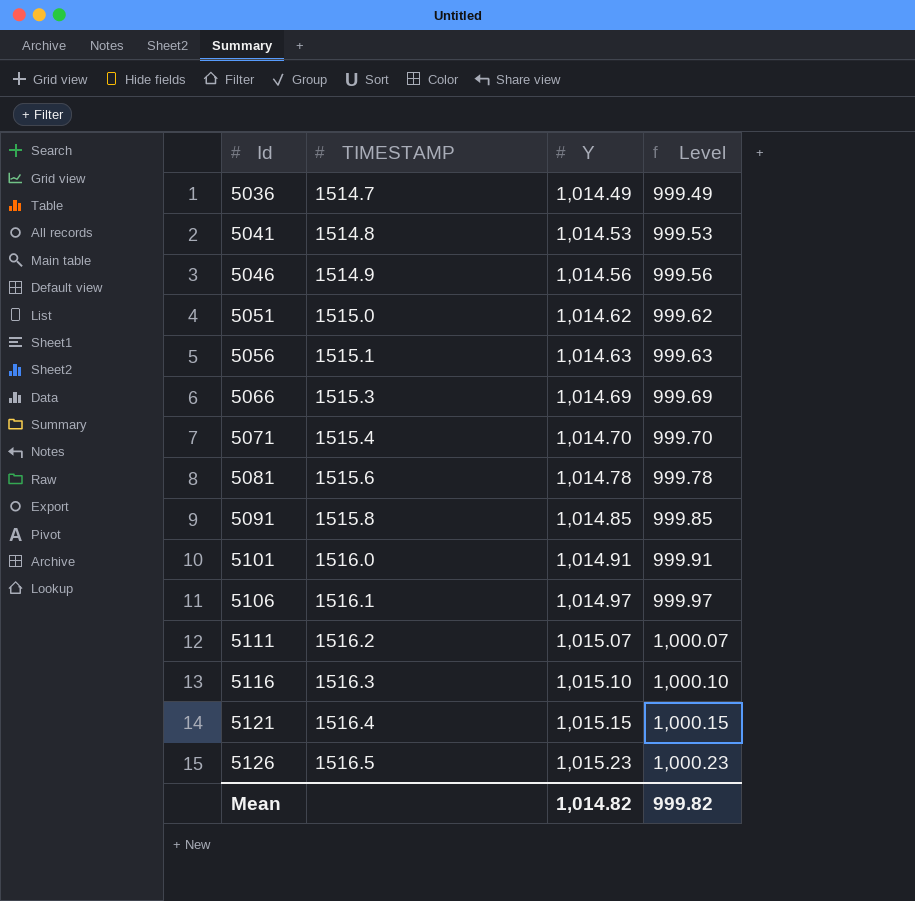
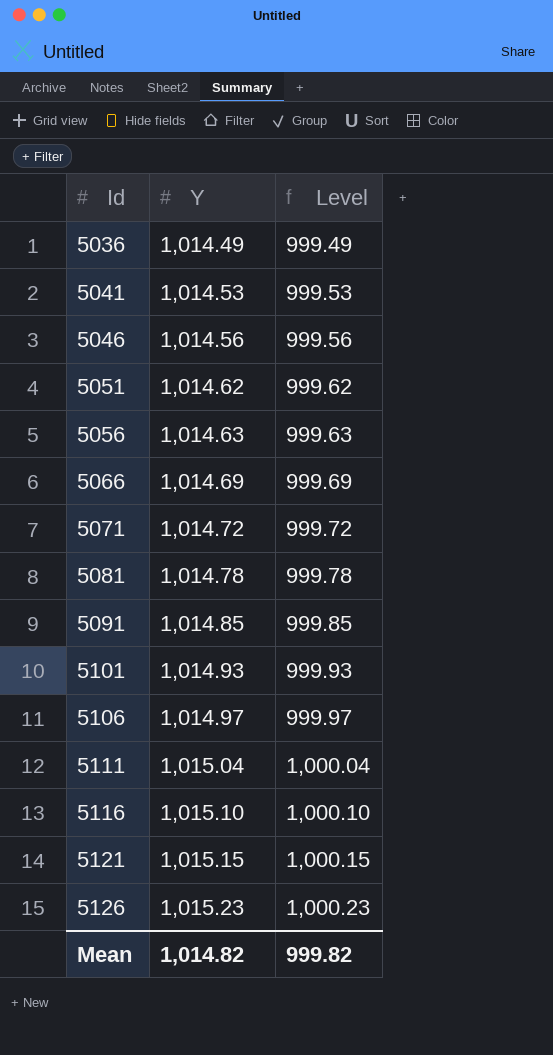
column TIMESTAMP | position: 2 -> none
5071 | Y: 1,014.70 -> 1,014.72
5071 | Level: 999.70 -> 999.72
5101 | Y: 1,014.91 -> 1,014.93
5101 | Level: 999.91 -> 999.93
5111 | Y: 1,015.07 -> 1,015.04
5111 | Level: 1,000.07 -> 1,000.04

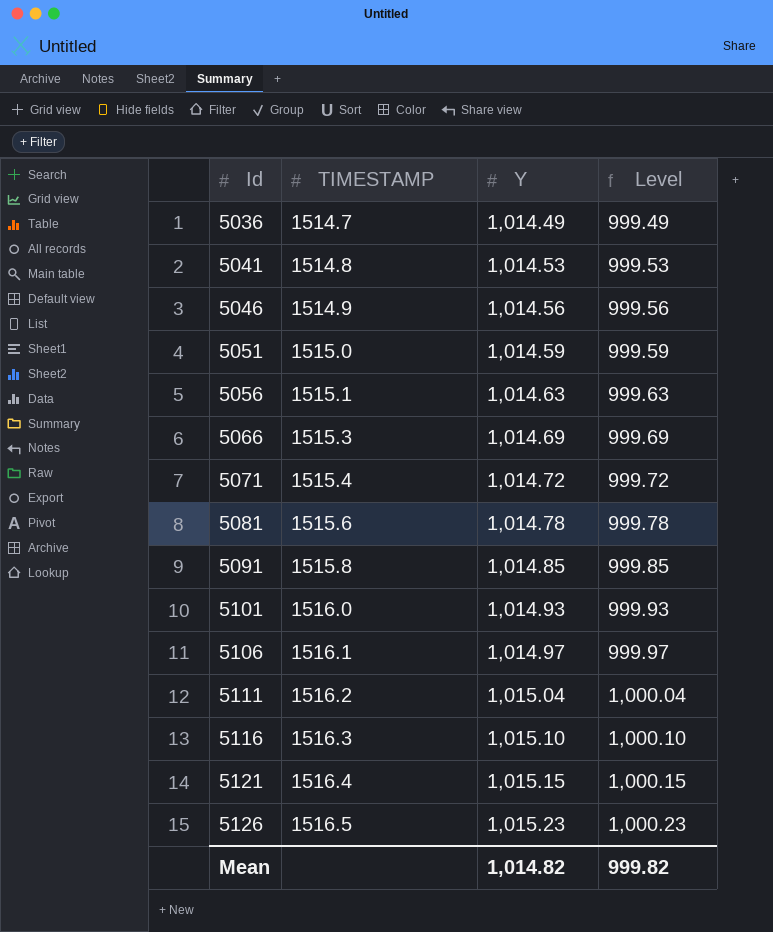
column TIMESTAMP | position: none -> 2
5051 | Y: 1,014.62 -> 1,014.59
5051 | Level: 999.62 -> 999.59

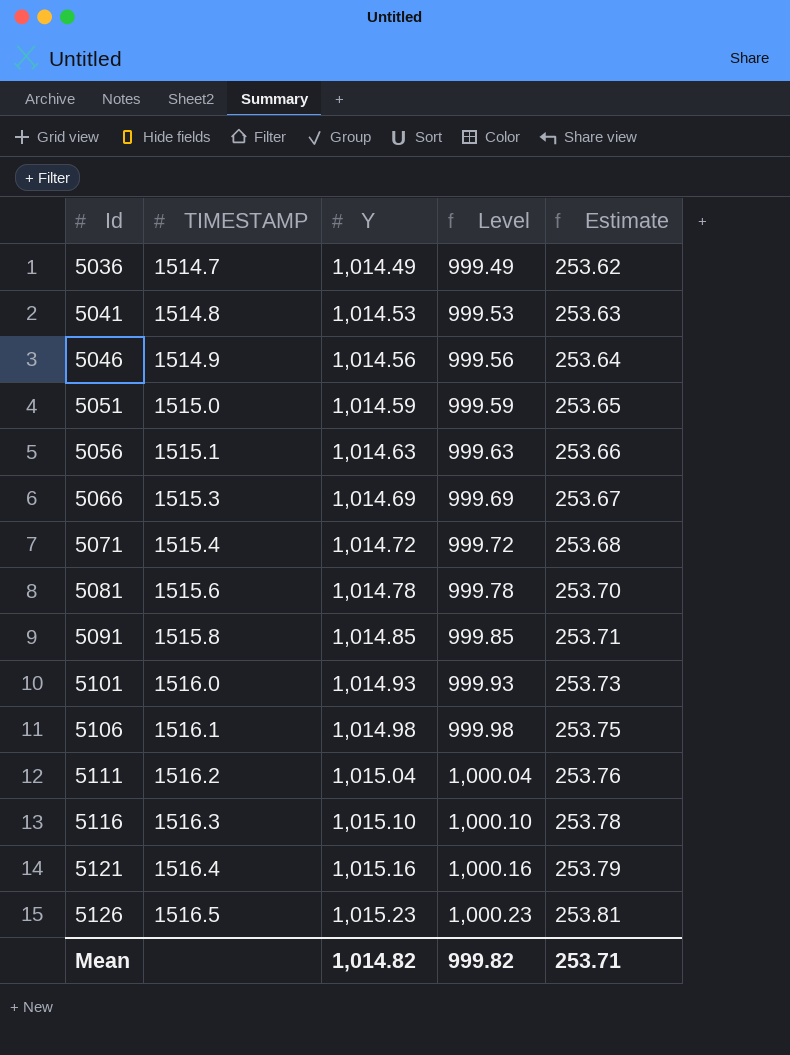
column Estimate | formula: none -> [Y] * 0.25
5106 | Y: 1,014.97 -> 1,014.98
5106 | Level: 999.97 -> 999.98
5121 | Y: 1,015.15 -> 1,015.16
5121 | Level: 1,000.15 -> 1,000.16

